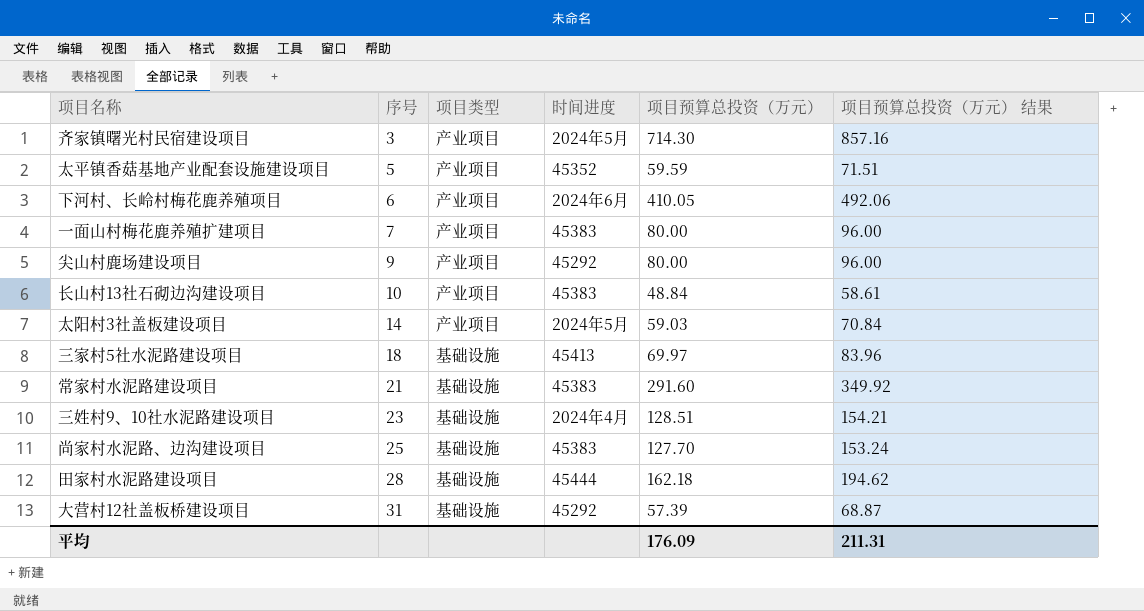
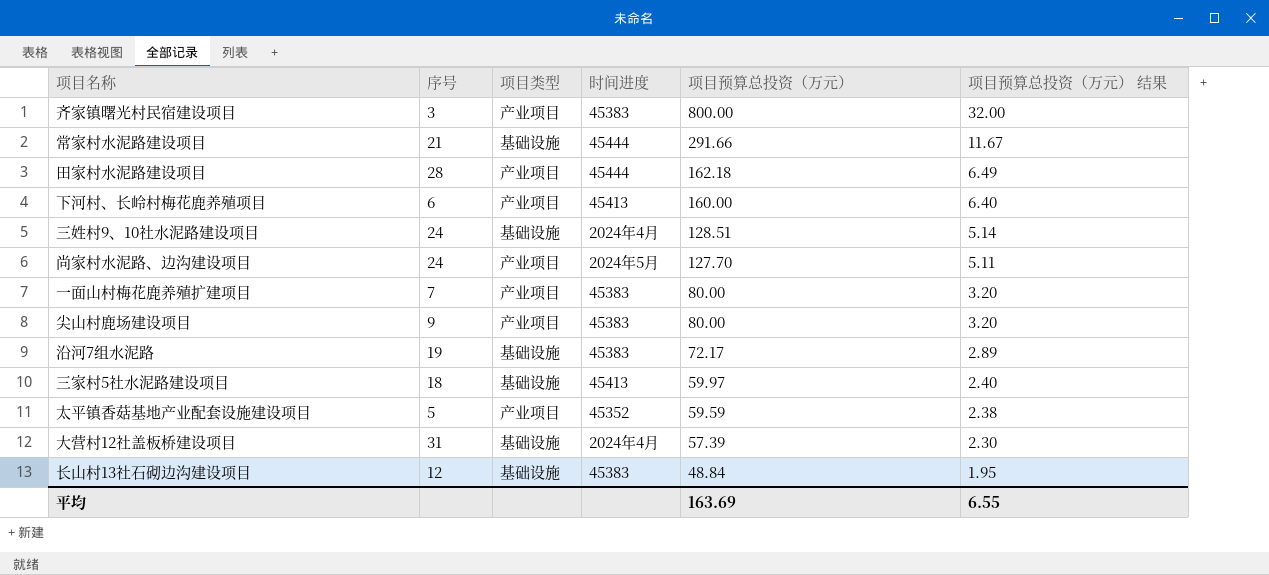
row order: 序号 ascending -> 项目预算总投资（万元） descending
column 项目预算总投资（万元） 结果 | formula: [项目预算总投资（万元）] * 1.2 -> [项目预算总投资（万元）] * 0.04
row 太阳村3社盖板建设项目: 14 | 产业项目 | 2024年5月 | 59.03 | 70.84 -> none
齐家镇曙光村民宿建设项目 | 时间进度: 2024年5月 -> 45383
齐家镇曙光村民宿建设项目 | 项目预算总投资（万元）: 714.30 -> 800.00
常家村水泥路建设项目 | 时间进度: 45383 -> 45444
常家村水泥路建设项目 | 项目预算总投资（万元）: 291.60 -> 291.66
田家村水泥路建设项目 | 项目类型: 基础设施 -> 产业项目
下河村、长岭村梅花鹿养殖项目 | 时间进度: 2024年6月 -> 45413
下河村、长岭村梅花鹿养殖项目 | 项目预算总投资（万元）: 410.05 -> 160.00
三姓村9、10社水泥路建设项目 | 序号: 23 -> 24
尚家村水泥路、边沟建设项目 | 序号: 25 -> 24
尚家村水泥路、边沟建设项目 | 项目类型: 基础设施 -> 产业项目
尚家村水泥路、边沟建设项目 | 时间进度: 45383 -> 2024年5月
尖山村鹿场建设项目 | 时间进度: 45292 -> 45383
row 沿河7组水泥路: none -> 19 | 基础设施 | 45383 | 72.17 | 2.89
三家村5社水泥路建设项目 | 项目预算总投资（万元）: 69.97 -> 59.97
大营村12社盖板桥建设项目 | 时间进度: 45292 -> 2024年4月
长山村13社石砌边沟建设项目 | 序号: 10 -> 12
长山村13社石砌边沟建设项目 | 项目类型: 产业项目 -> 基础设施
平均 | 项目预算总投资（万元）: 176.09 -> 163.69
平均 | 项目预算总投资（万元） 结果: 211.31 -> 6.55

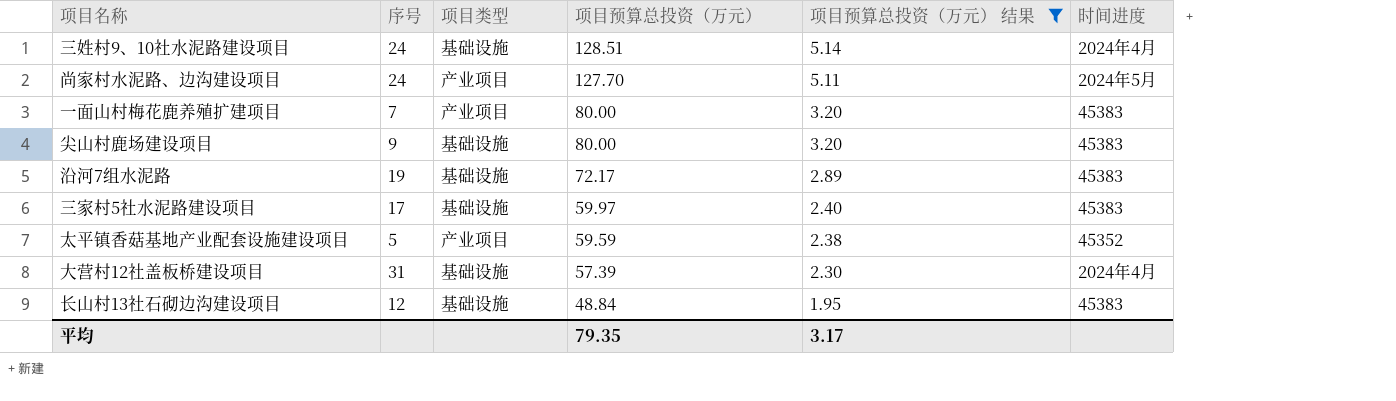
filter: none -> 项目预算总投资（万元） 结果 <= 5.14
column 时间进度 | position: 4 -> 6
尖山村鹿场建设项目 | 项目类型: 产业项目 -> 基础设施
三家村5社水泥路建设项目 | 序号: 18 -> 17
三家村5社水泥路建设项目 | 时间进度: 45413 -> 45383
平均 | 项目预算总投资（万元）: 163.69 -> 79.35
平均 | 项目预算总投资（万元） 结果: 6.55 -> 3.17

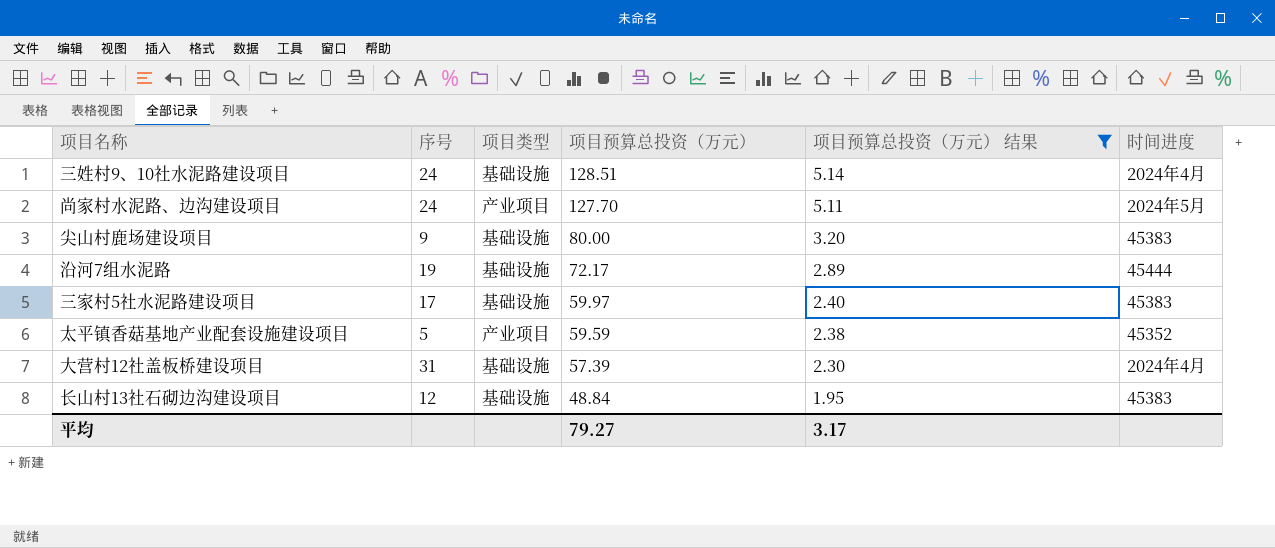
row 一面山村梅花鹿养殖扩建项目: 7 | 产业项目 | 80.00 | 3.20 | 45383 -> none
沿河7组水泥路 | 时间进度: 45383 -> 45444
平均 | 项目预算总投资（万元）: 79.35 -> 79.27

